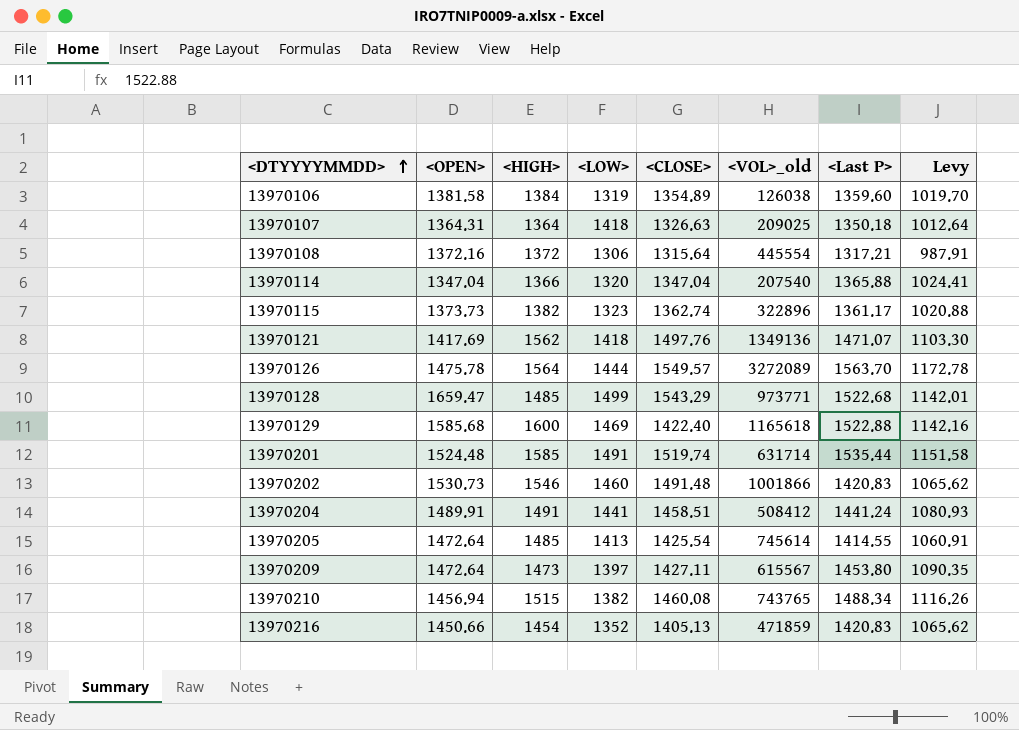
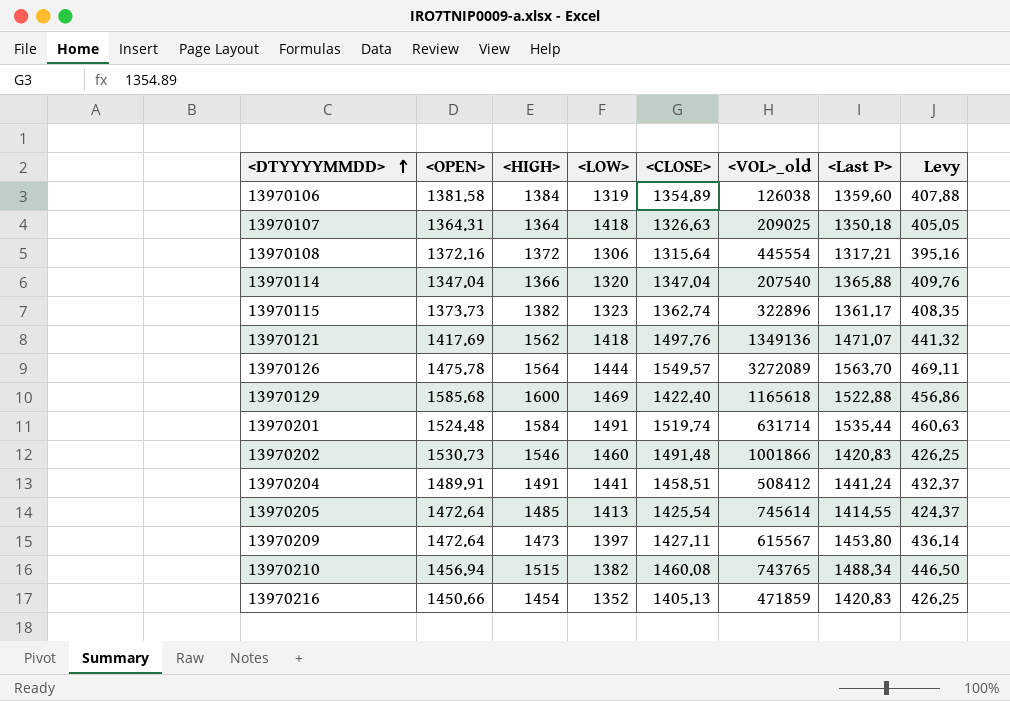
column Levy | formula: [<Last P>] * 0.75 -> [<Last P>] * 0.3
row 13970128: 1659.47 | 1485 | 1499 | 1543.29 | 973771 | 1522.68 | 1142.01 -> none
13970201 | <HIGH>: 1585 -> 1584

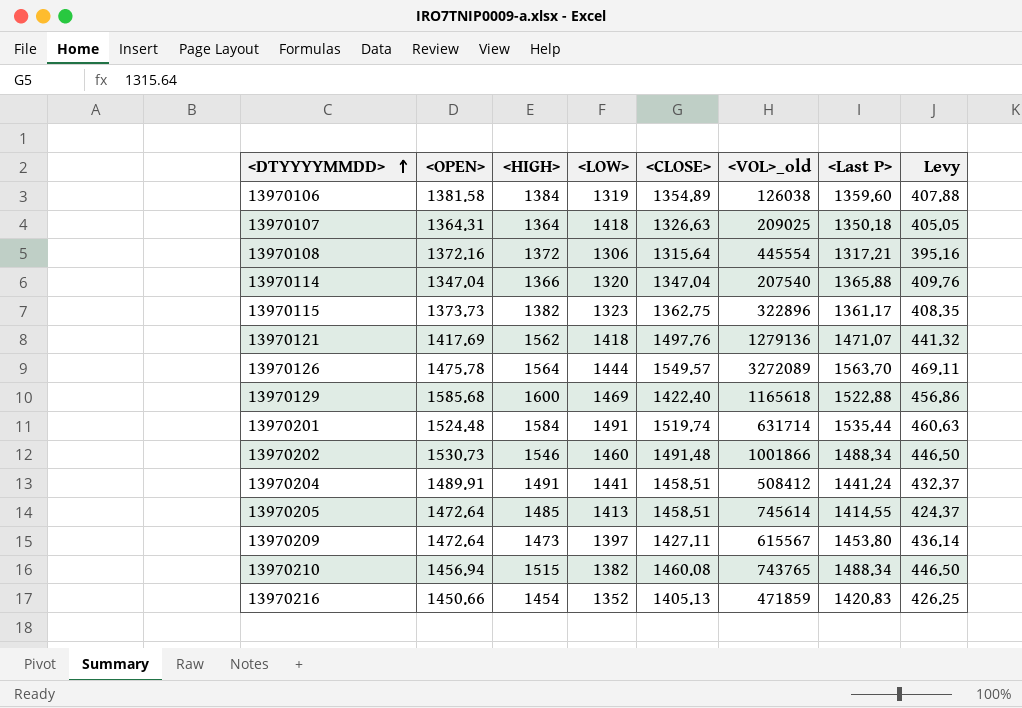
13970115 | <CLOSE>: 1362.74 -> 1362.75
13970121 | <VOL>_old: 1349136 -> 1279136
13970202 | <Last P>: 1420.83 -> 1488.34
13970202 | Levy: 426.25 -> 446.50
13970205 | <CLOSE>: 1425.54 -> 1458.51

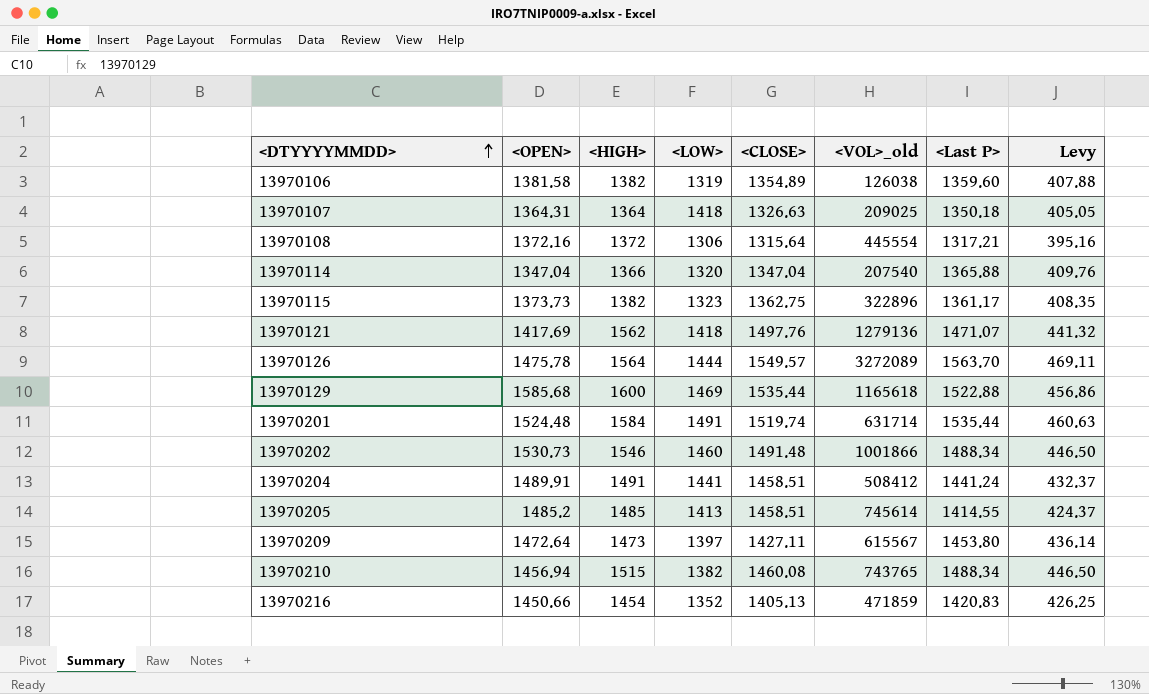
13970106 | <HIGH>: 1384 -> 1382
13970129 | <CLOSE>: 1422.40 -> 1535.44
13970205 | <OPEN>: 1472.64 -> 1485.2

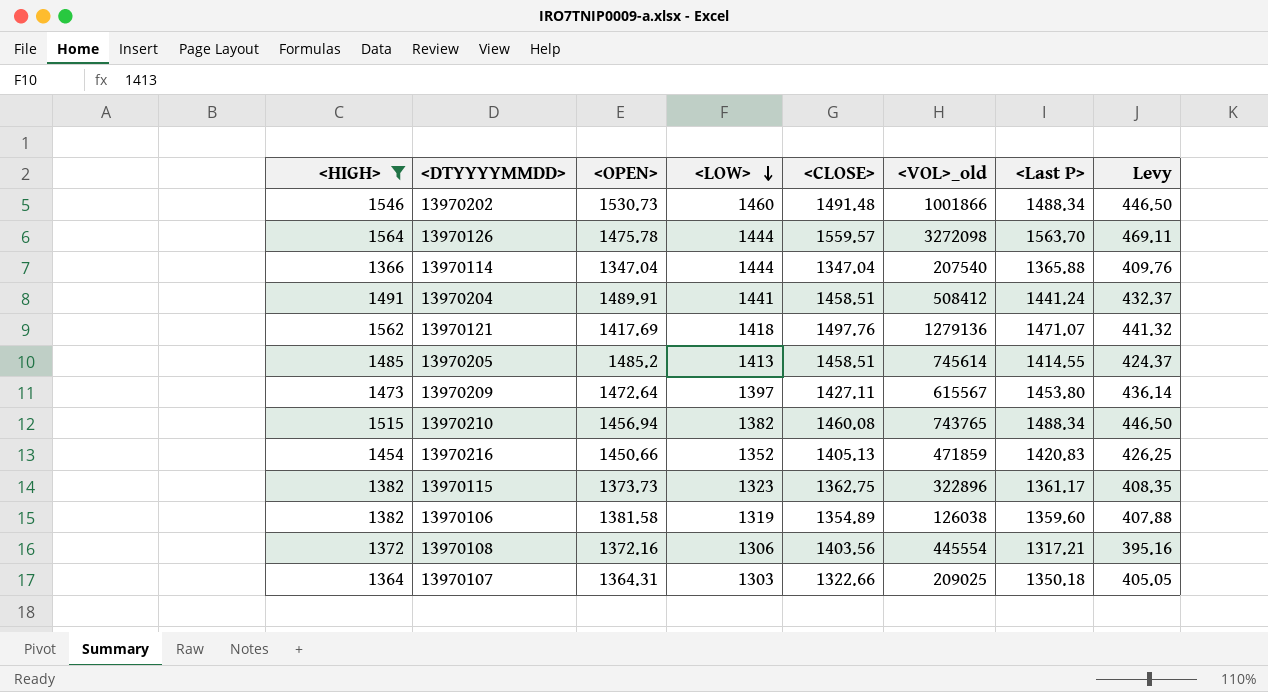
filter: none -> <HIGH> <= 1564
row order: <DTYYYYMMDD> ascending -> <LOW> descending
column <HIGH> | position: 3 -> 1
13970126 | <CLOSE>: 1549.57 -> 1559.57
13970126 | <VOL>_old: 3272089 -> 3272098
13970114 | <LOW>: 1320 -> 1444
13970108 | <CLOSE>: 1315.64 -> 1403.56
13970107 | <LOW>: 1418 -> 1303
13970107 | <CLOSE>: 1326.63 -> 1322.66

